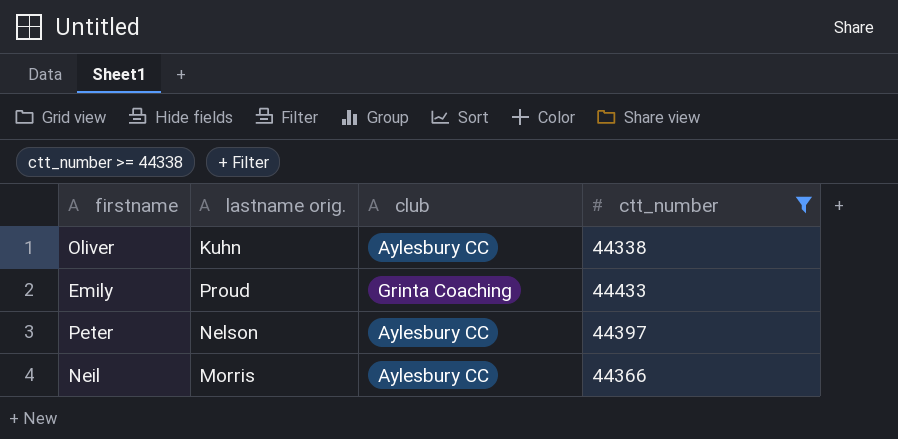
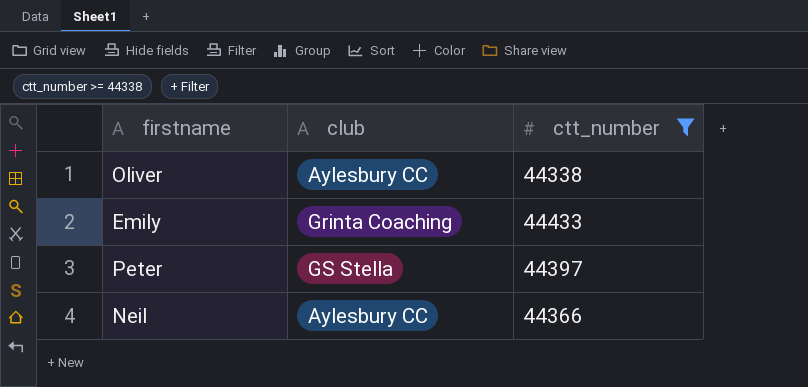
column lastname orig. | position: 2 -> none
Peter | club: Aylesbury CC -> GS Stella

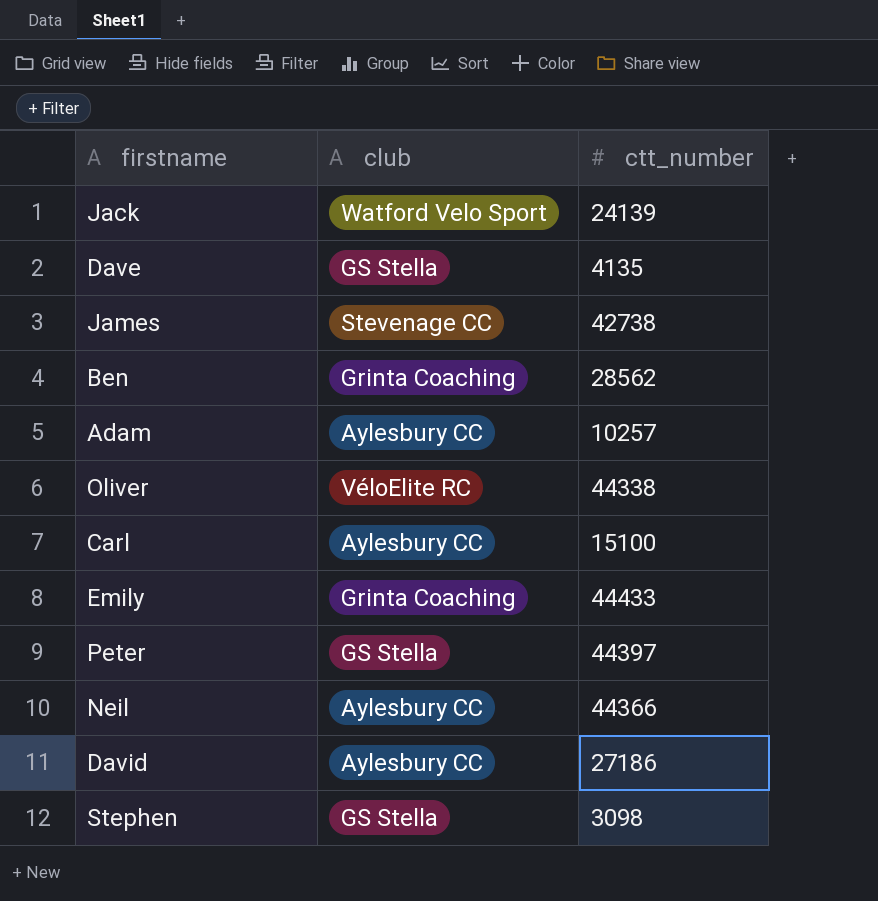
filter: ctt_number >= 44338 -> none
Oliver | club: Aylesbury CC -> VéloElite RC

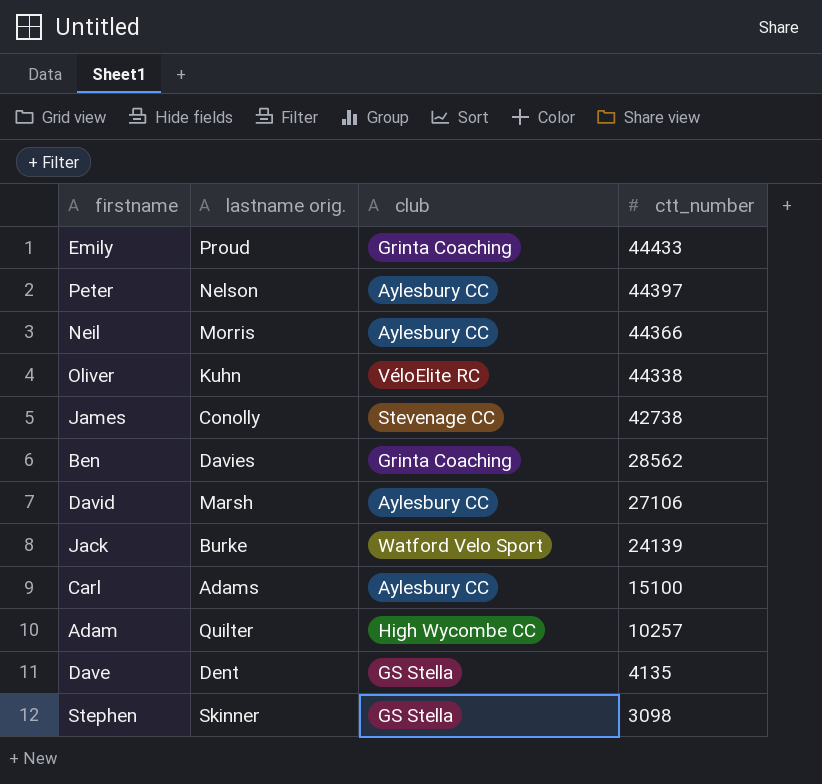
row order: none -> ctt_number descending
column lastname orig. | position: none -> 2
Peter | club: GS Stella -> Aylesbury CC
David | ctt_number: 27186 -> 27106
Adam | club: Aylesbury CC -> High Wycombe CC

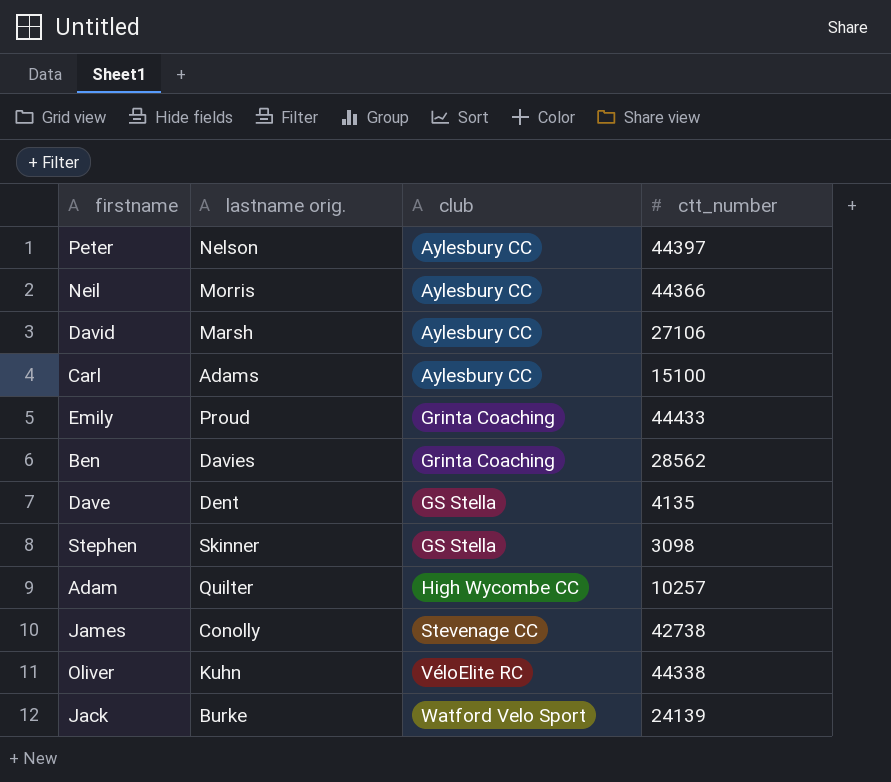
row order: ctt_number descending -> club ascending

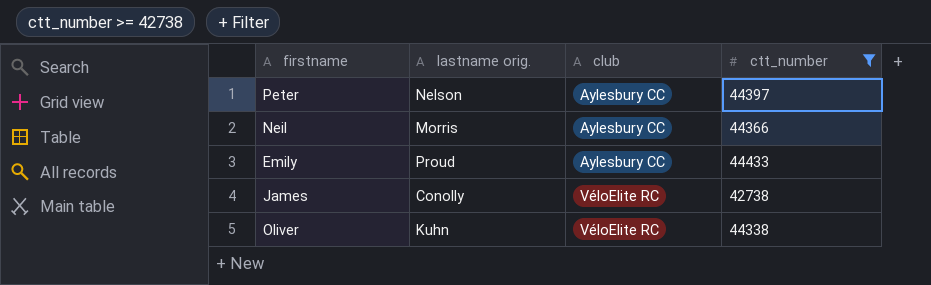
filter: none -> ctt_number >= 42738
Emily | club: Grinta Coaching -> Aylesbury CC
James | club: Stevenage CC -> VéloElite RC

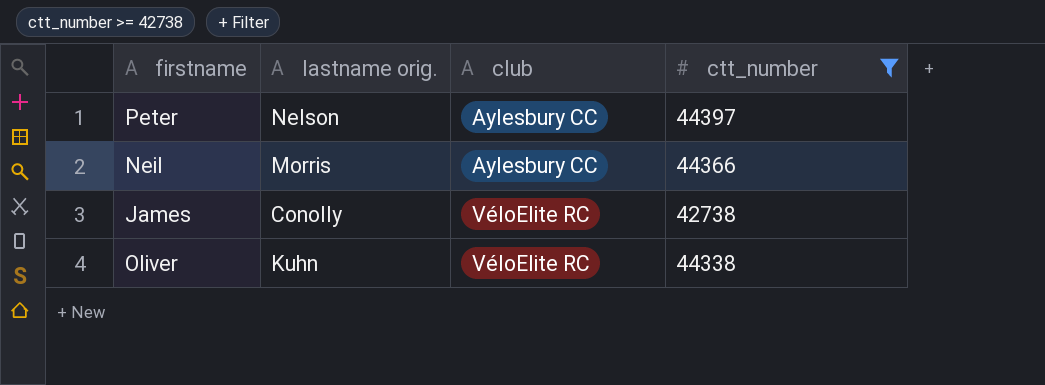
row Emily: Proud | Aylesbury CC | 44433 -> none

